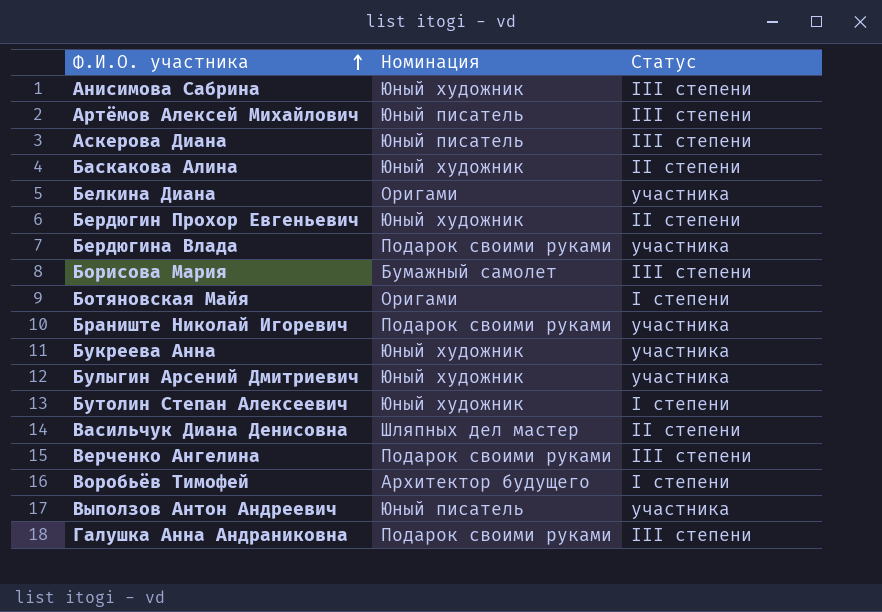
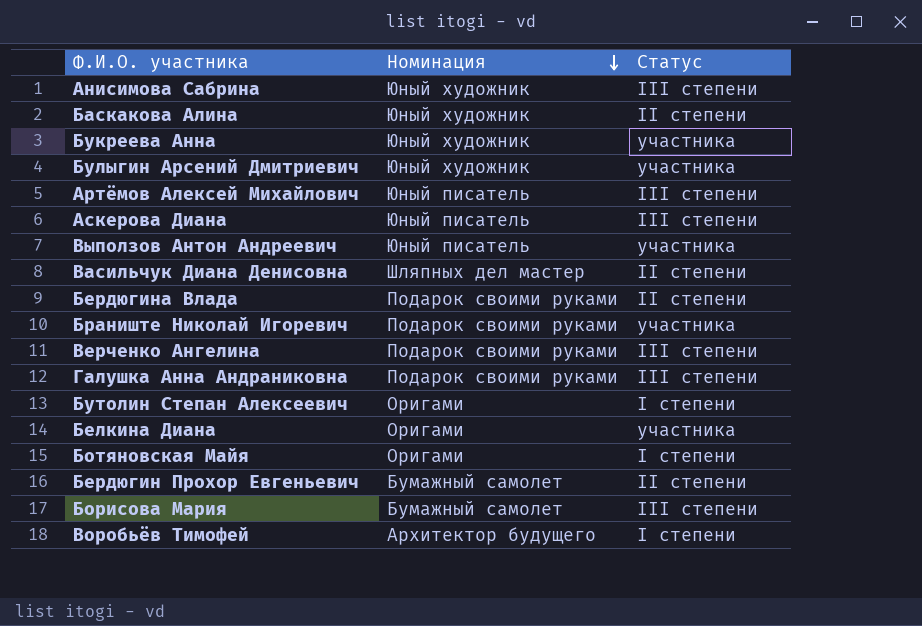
row order: Ф.И.О. участника ascending -> Номинация descending
Бердюгина Влада | Статус: участника -> II степени
Бутолин Степан Алексеевич | Номинация: Юный художник -> Оригами
Бердюгин Прохор Евгеньевич | Номинация: Юный художник -> Бумажный самолет

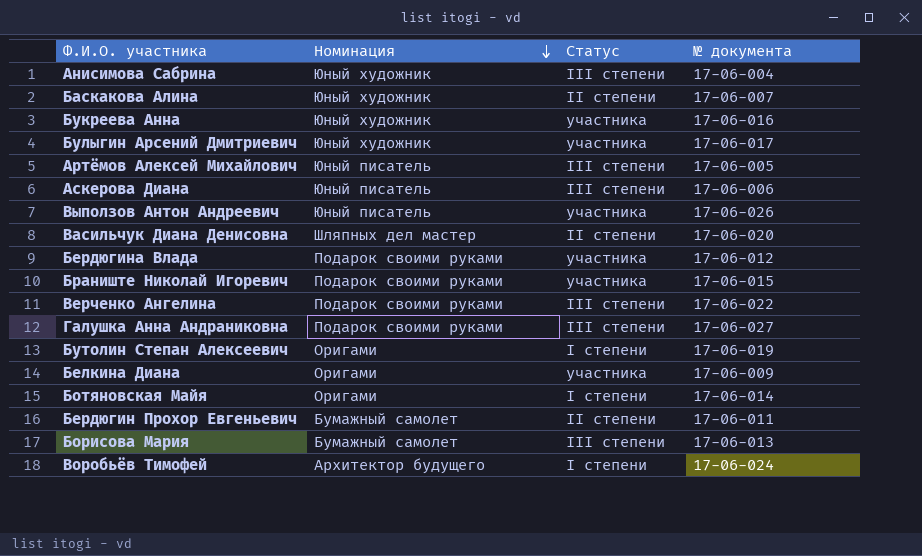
column № документа | position: none -> 4
Бердюгина Влада | Статус: II степени -> участника

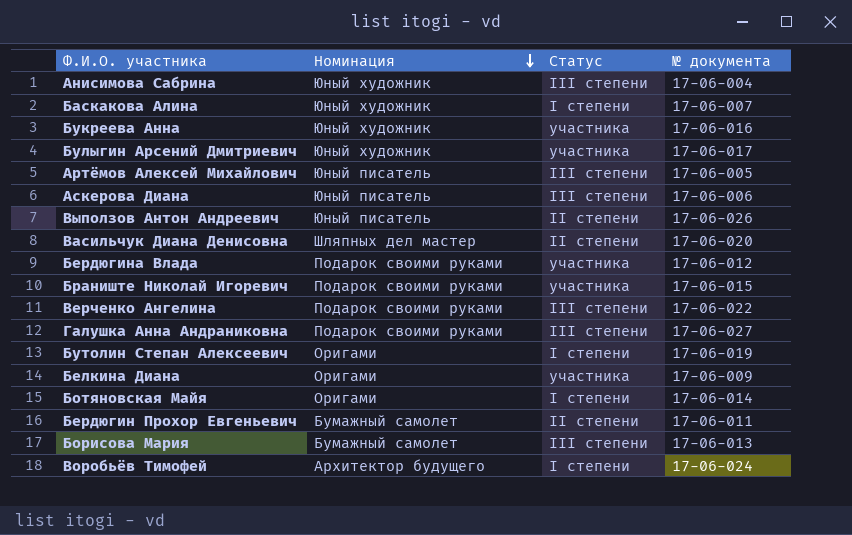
Баскакова Алина | Статус: II степени -> I степени
Выползов Антон Андреевич | Статус: участника -> II степени

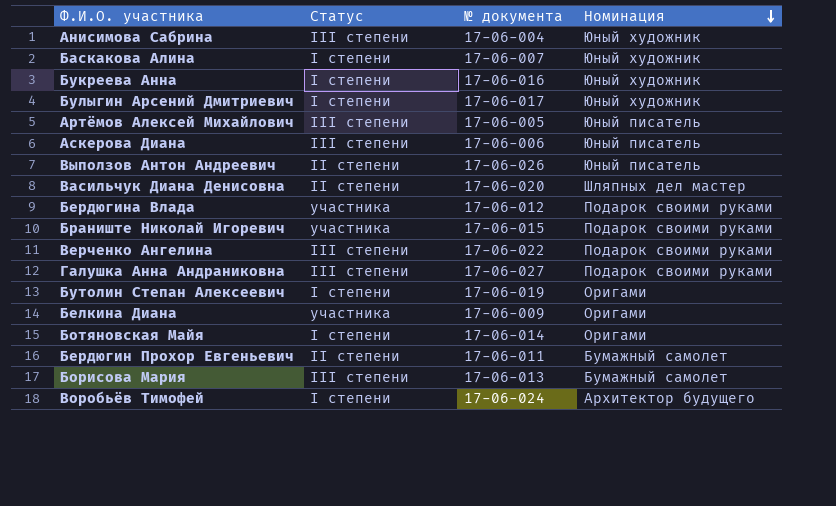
column Номинация | position: 2 -> 4
Букреева Анна | Статус: участника -> I степени
Булыгин Арсений Дмитриевич | Статус: участника -> I степени

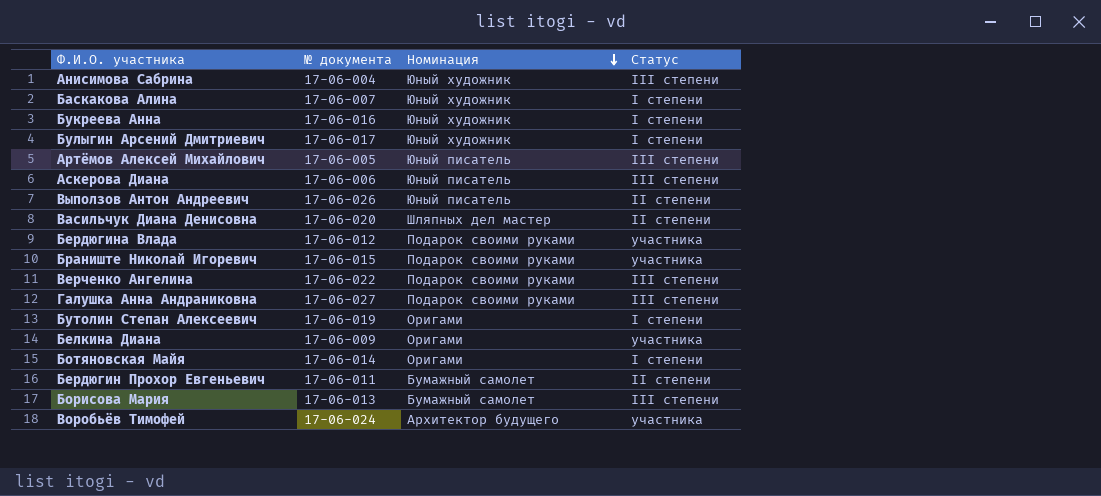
column Статус | position: 2 -> 4
Воробьёв Тимофей | Статус: I степени -> участника

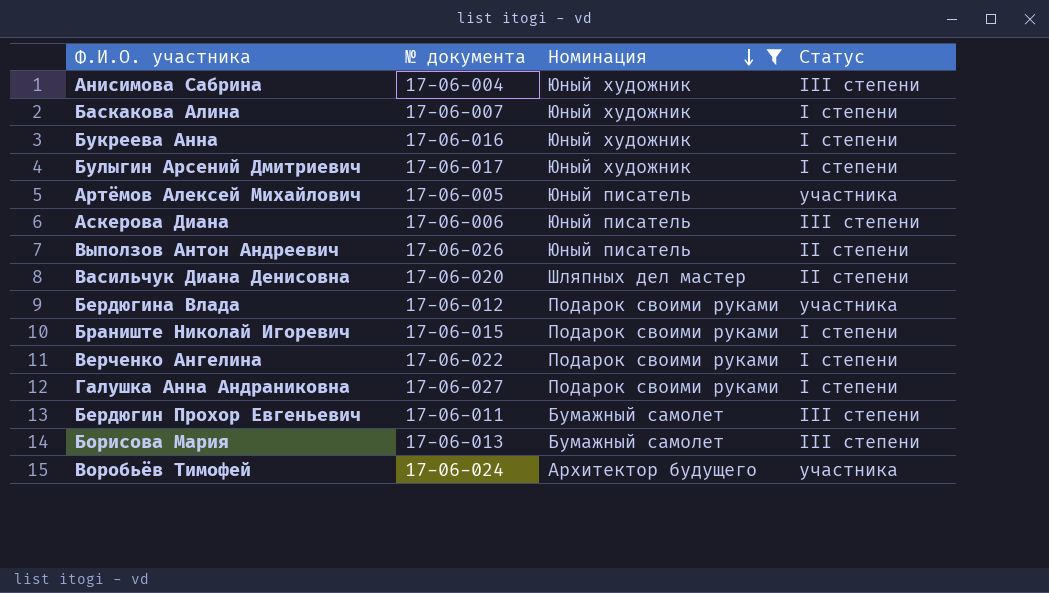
filter: none -> Номинация != Оригами
Артёмов Алексей Михайлович | Статус: III степени -> участника
Браниште Николай Игоревич | Статус: участника -> I степени
Верченко Ангелина | Статус: III степени -> I степени
Галушка Анна Андраниковна | Статус: III степени -> I степени
Бердюгин Прохор Евгеньевич | Статус: II степени -> III степени

